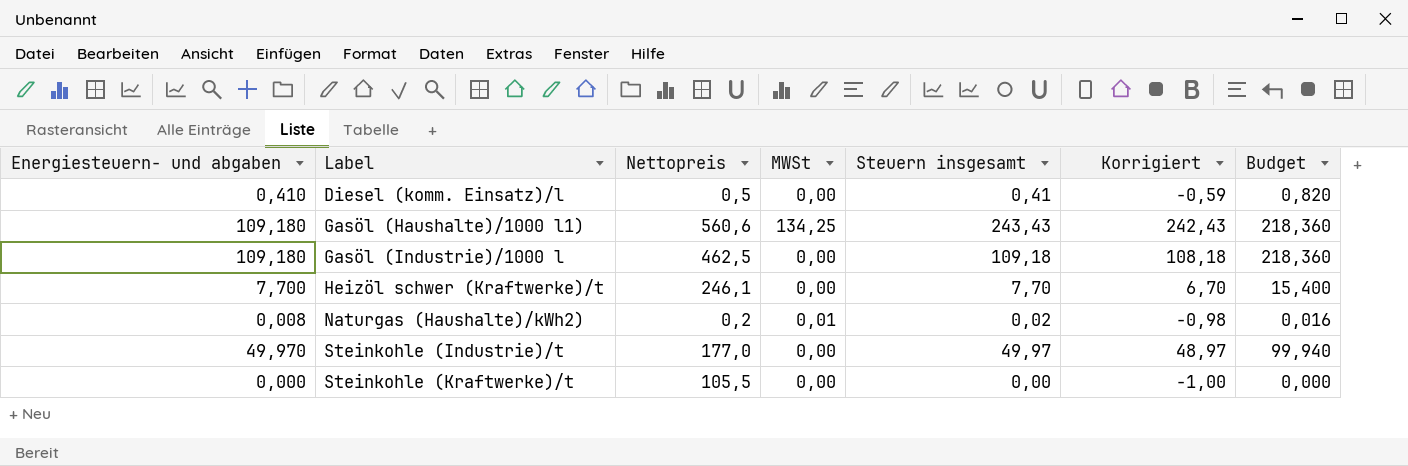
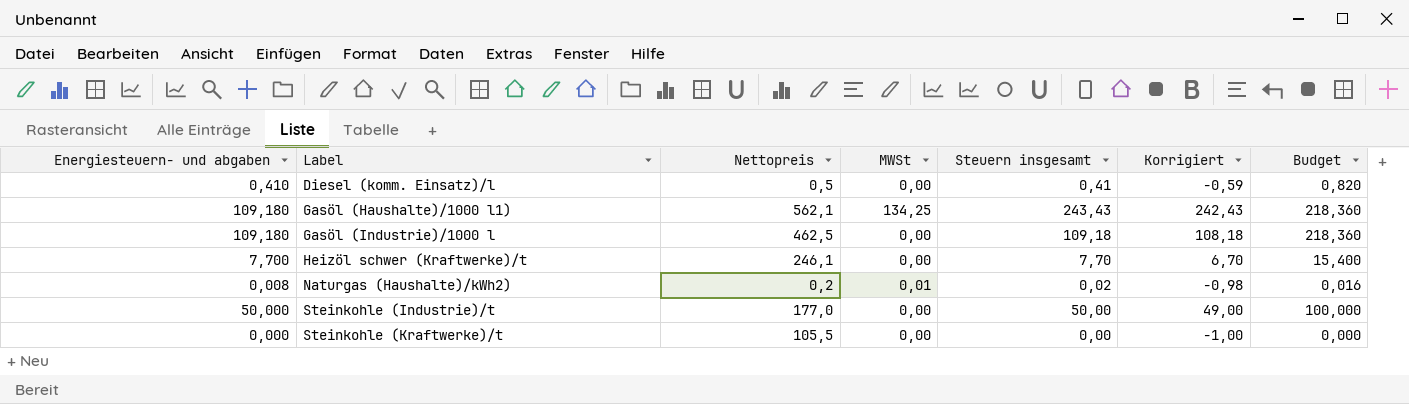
Gasöl (Haushalte)/1000 l1) | Nettopreis: 560,6 -> 562,1
Steinkohle (Industrie)/t | Energiesteuern- und abgaben: 49,970 -> 50,000
Steinkohle (Industrie)/t | Steuern insgesamt: 49,97 -> 50,00
Steinkohle (Industrie)/t | Korrigiert: 48,97 -> 49,00
Steinkohle (Industrie)/t | Budget: 99,940 -> 100,000

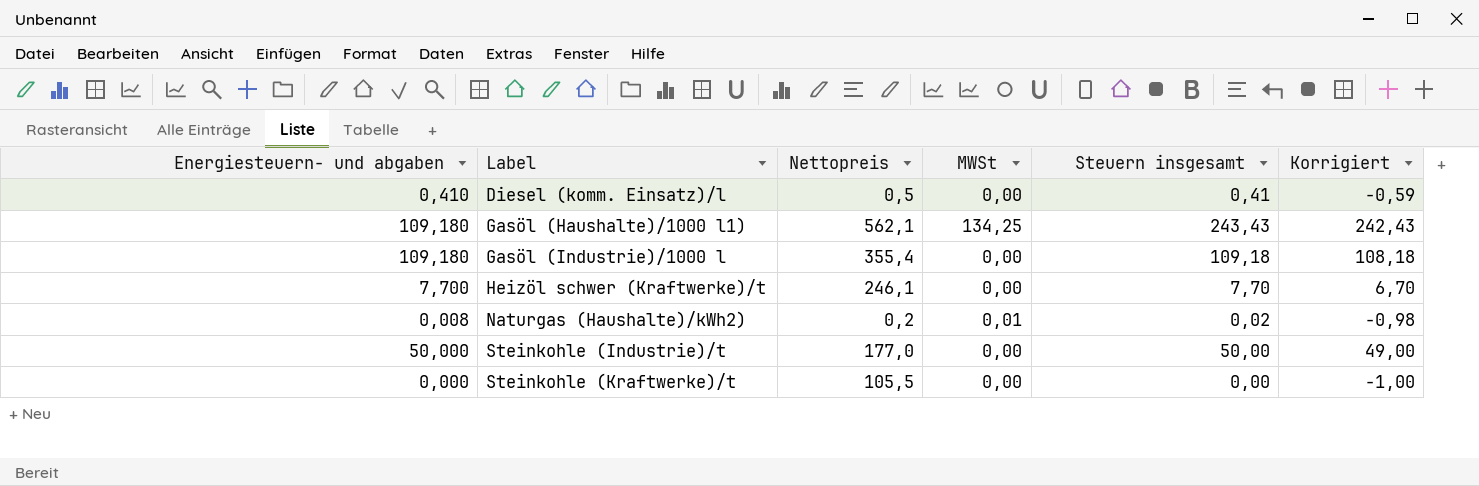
column Budget | formula: [Energiesteuern- und abgaben] * 2 -> none
Gasöl (Industrie)/1000 l | Nettopreis: 462,5 -> 355,4

